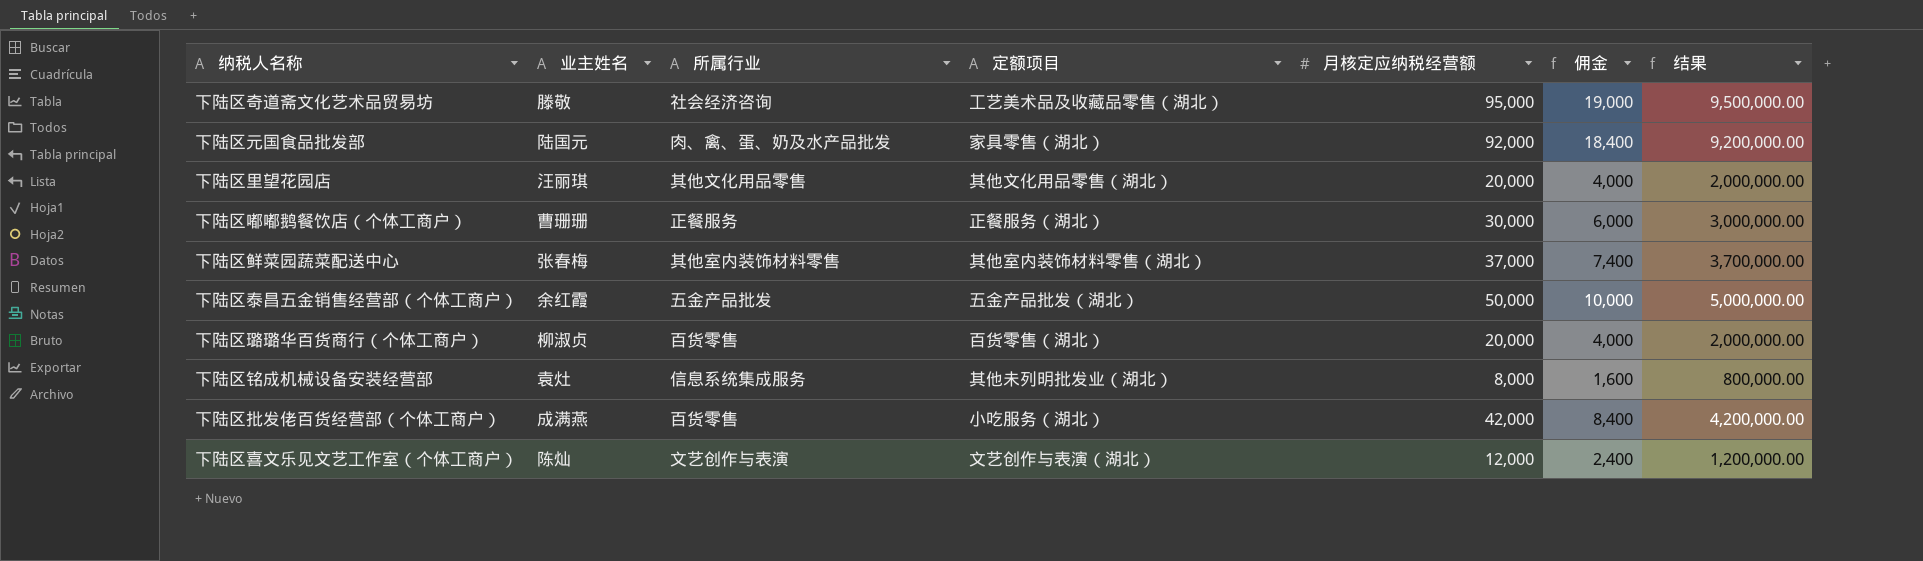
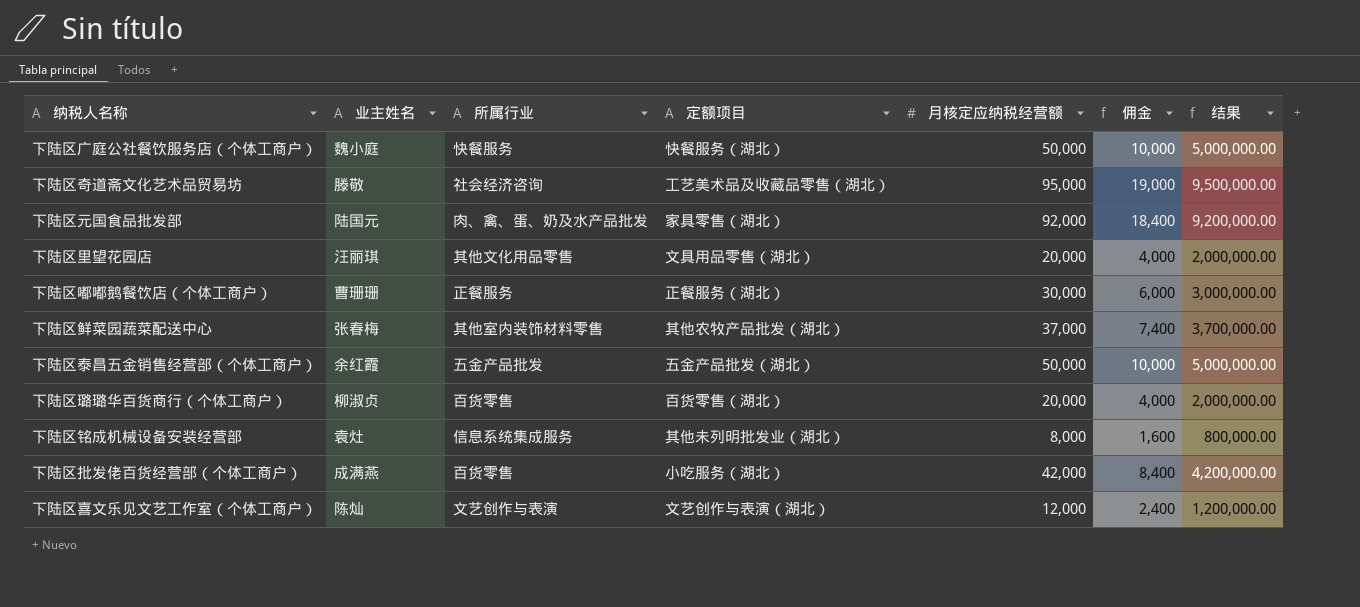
row 下陆区广庭公社餐饮服务店（个体工商户）: none -> 魏小庭 | 快餐服务 | 快餐服务（湖北） | 50,000 | 10,000 | 5,000,000.00
下陆区里望花园店 | 定额项目: 其他文化用品零售（湖北） -> 文具用品零售（湖北）
下陆区鲜菜园蔬菜配送中心 | 定额项目: 其他室内装饰材料零售（湖北） -> 其他农牧产品批发（湖北）

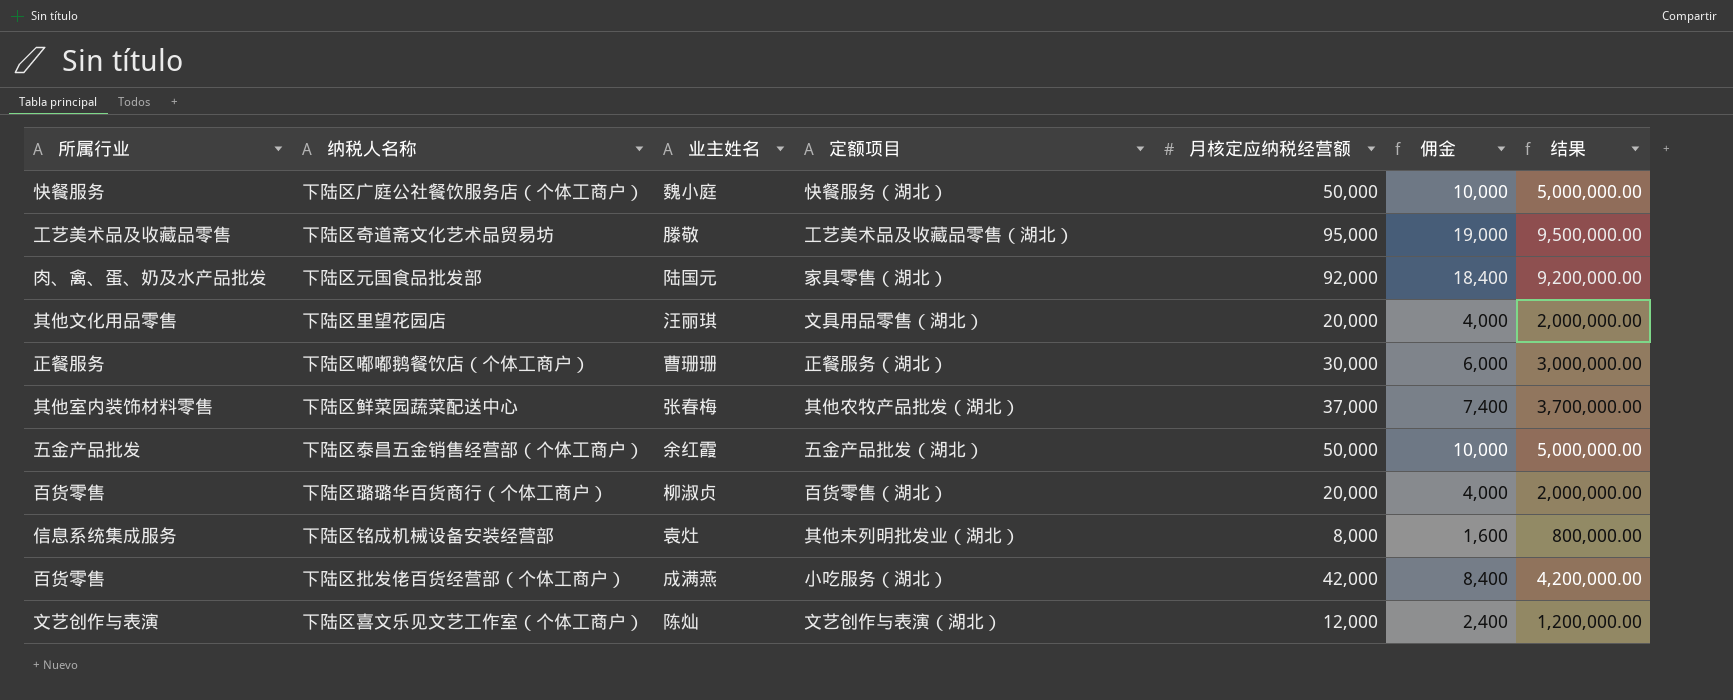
column 所属行业 | position: 3 -> 1
下陆区奇道斋文化艺术品贸易坊 | 所属行业: 社会经济咨询 -> 工艺美术品及收藏品零售

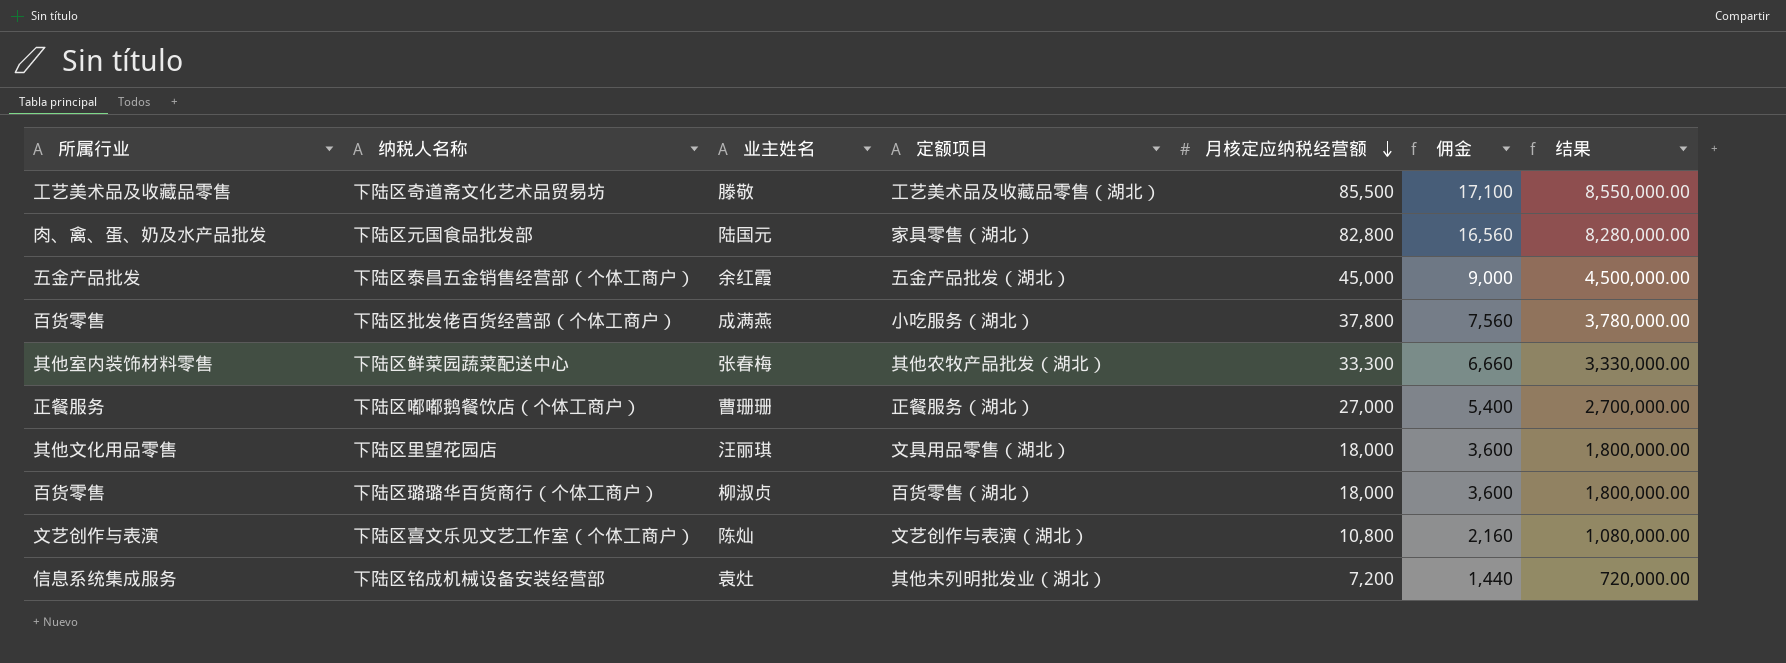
row order: none -> 月核定应纳税经营额 descending
row 下陆区广庭公社餐饮服务店（个体工商户）: 快餐服务 | 魏小庭 | 快餐服务（湖北） | 50,000 | 10,000 | 5,000,000.00 -> none
下陆区奇道斋文化艺术品贸易坊 | 月核定应纳税经营额: 95,000 -> 85,500
下陆区奇道斋文化艺术品贸易坊 | 佣金: 19,000 -> 17,100
下陆区奇道斋文化艺术品贸易坊 | 结果: 9,500,000.00 -> 8,550,000.00
下陆区元国食品批发部 | 月核定应纳税经营额: 92,000 -> 82,800
下陆区元国食品批发部 | 佣金: 18,400 -> 16,560
下陆区元国食品批发部 | 结果: 9,200,000.00 -> 8,280,000.00
下陆区泰昌五金销售经营部（个体工商户） | 月核定应纳税经营额: 50,000 -> 45,000
下陆区泰昌五金销售经营部（个体工商户） | 佣金: 10,000 -> 9,000
下陆区泰昌五金销售经营部（个体工商户） | 结果: 5,000,000.00 -> 4,500,000.00
下陆区批发佬百货经营部（个体工商户） | 月核定应纳税经营额: 42,000 -> 37,800
下陆区批发佬百货经营部（个体工商户） | 佣金: 8,400 -> 7,560
下陆区批发佬百货经营部（个体工商户） | 结果: 4,200,000.00 -> 3,780,000.00
下陆区鲜菜园蔬菜配送中心 | 月核定应纳税经营额: 37,000 -> 33,300
下陆区鲜菜园蔬菜配送中心 | 佣金: 7,400 -> 6,660
下陆区鲜菜园蔬菜配送中心 | 结果: 3,700,000.00 -> 3,330,000.00
下陆区嘟嘟鹅餐饮店（个体工商户） | 月核定应纳税经营额: 30,000 -> 27,000
下陆区嘟嘟鹅餐饮店（个体工商户） | 佣金: 6,000 -> 5,400
下陆区嘟嘟鹅餐饮店（个体工商户） | 结果: 3,000,000.00 -> 2,700,000.00
下陆区里望花园店 | 月核定应纳税经营额: 20,000 -> 18,000
下陆区里望花园店 | 佣金: 4,000 -> 3,600
下陆区里望花园店 | 结果: 2,000,000.00 -> 1,800,000.00
下陆区璐璐华百货商行（个体工商户） | 月核定应纳税经营额: 20,000 -> 18,000
下陆区璐璐华百货商行（个体工商户） | 佣金: 4,000 -> 3,600
下陆区璐璐华百货商行（个体工商户） | 结果: 2,000,000.00 -> 1,800,000.00
下陆区喜文乐见文艺工作室（个体工商户） | 月核定应纳税经营额: 12,000 -> 10,800
下陆区喜文乐见文艺工作室（个体工商户） | 佣金: 2,400 -> 2,160
下陆区喜文乐见文艺工作室（个体工商户） | 结果: 1,200,000.00 -> 1,080,000.00
下陆区铭成机械设备安装经营部 | 月核定应纳税经营额: 8,000 -> 7,200
下陆区铭成机械设备安装经营部 | 佣金: 1,600 -> 1,440
下陆区铭成机械设备安装经营部 | 结果: 800,000.00 -> 720,000.00

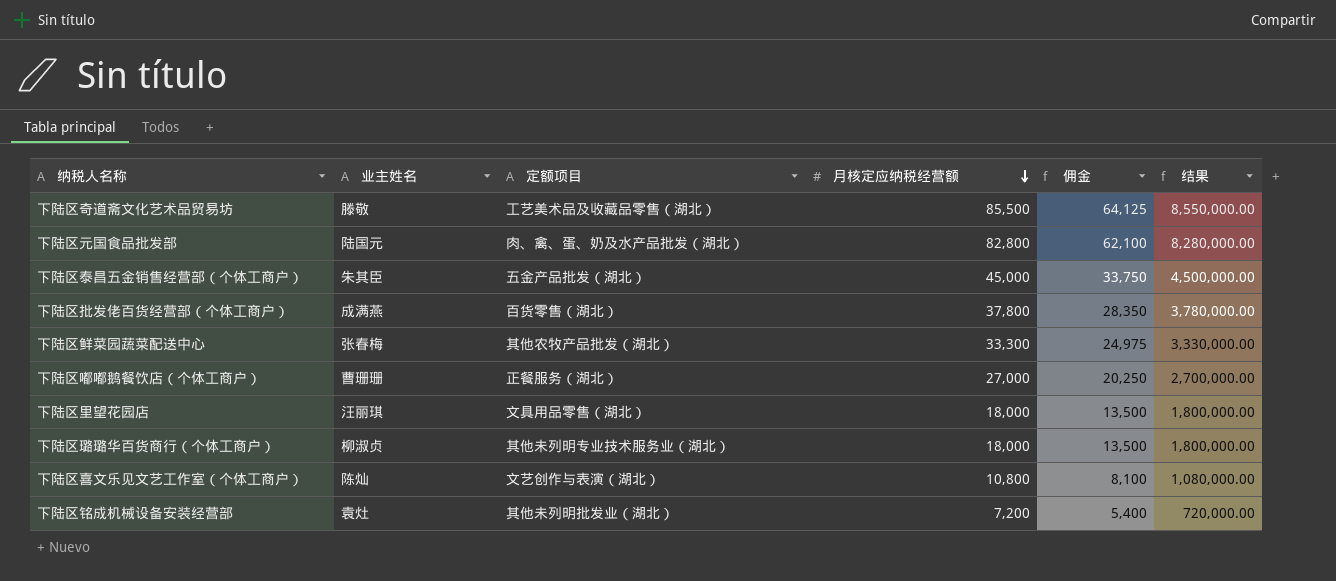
column 所属行业 | position: 1 -> none
column 佣金 | formula: [月核定应纳税经营额] * 0.2 -> [月核定应纳税经营额] * 0.75
下陆区元国食品批发部 | 定额项目: 家具零售（湖北） -> 肉、禽、蛋、奶及水产品批发（湖北）
下陆区泰昌五金销售经营部（个体工商户） | 业主姓名: 余红霞 -> 朱其臣
下陆区批发佬百货经营部（个体工商户） | 定额项目: 小吃服务（湖北） -> 百货零售（湖北）
下陆区璐璐华百货商行（个体工商户） | 定额项目: 百货零售（湖北） -> 其他未列明专业技术服务业（湖北）

